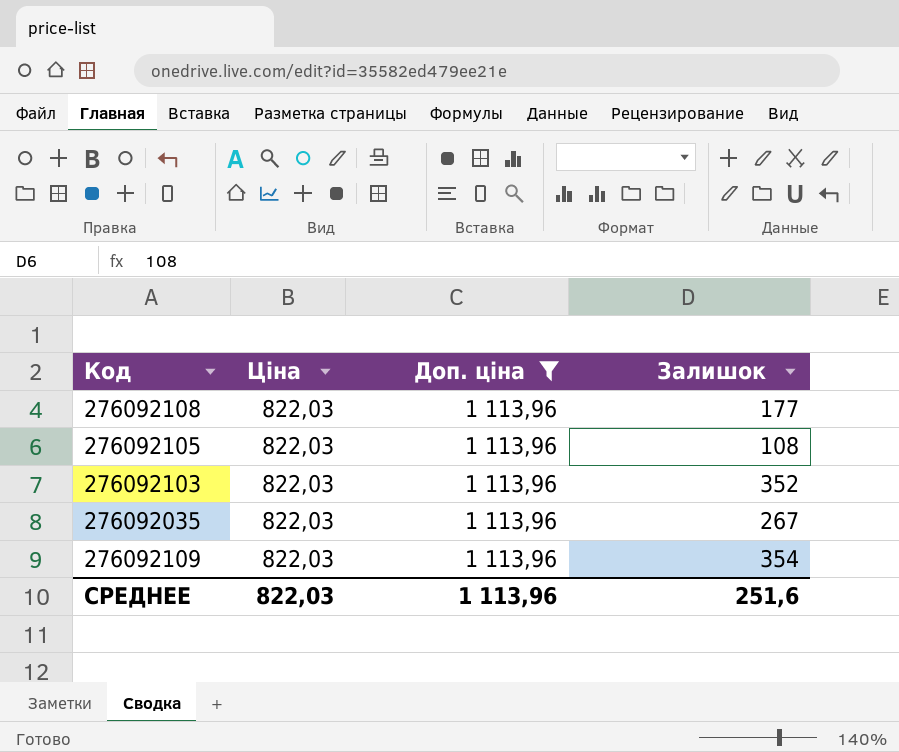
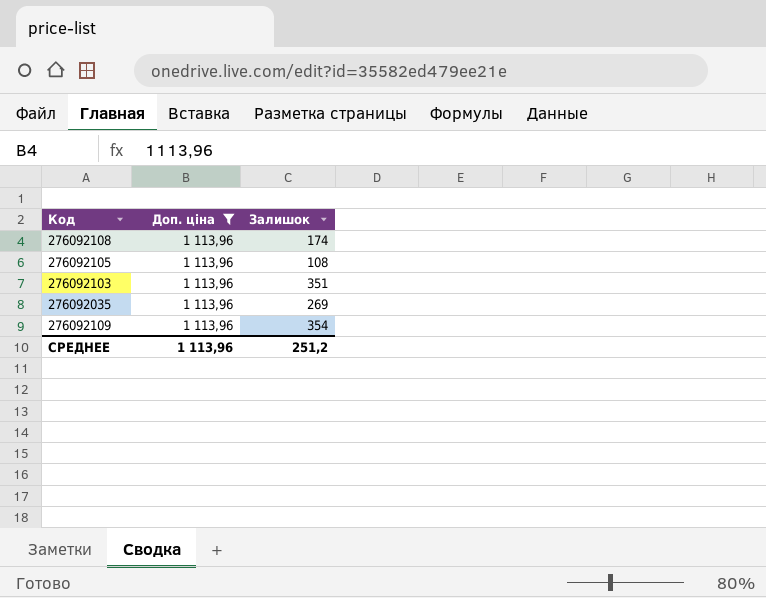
column Ціна | position: 2 -> none
276092108 | Залишок: 177 -> 174
276092103 | Залишок: 352 -> 351
276092035 | Залишок: 267 -> 269
СРЕДНЕЕ | Залишок: 251,6 -> 251,2

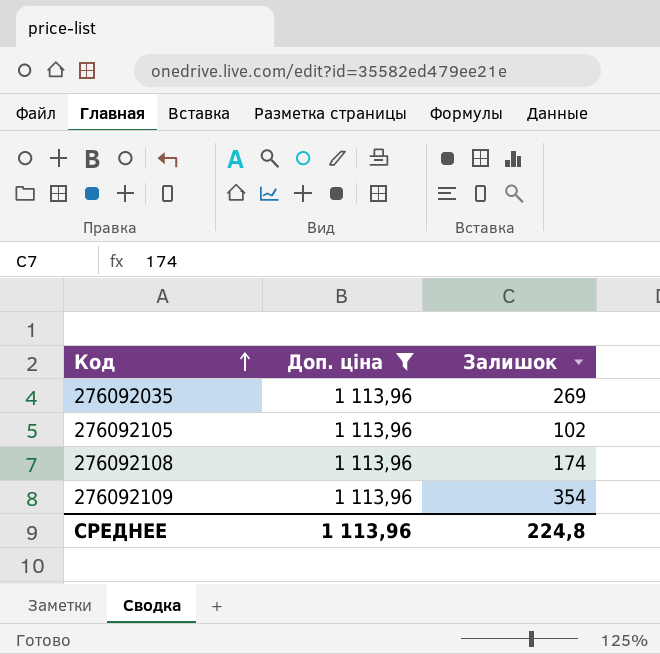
row order: none -> Код ascending
row 276092103: 1 113,96 | 351 -> none
276092105 | Залишок: 108 -> 102
СРЕДНЕЕ | Залишок: 251,2 -> 224,8

